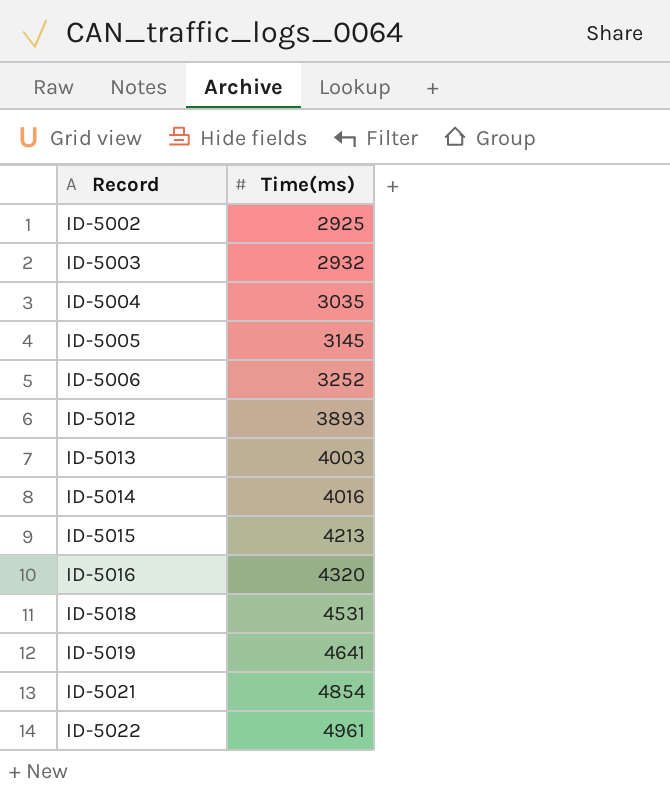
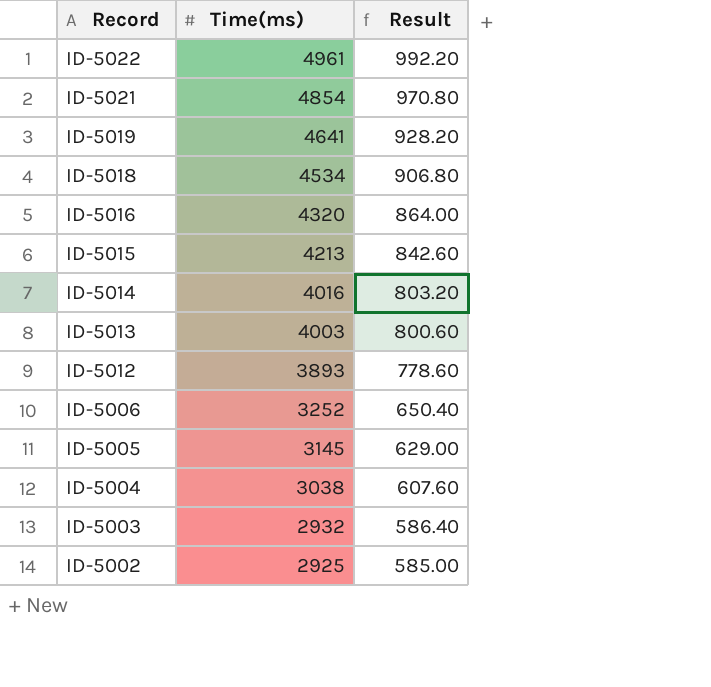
row order: Record ascending -> Record descending
column Result | formula: none -> [Time(ms)] * 0.2
ID-5018 | Time(ms): 4531 -> 4534
ID-5004 | Time(ms): 3035 -> 3038

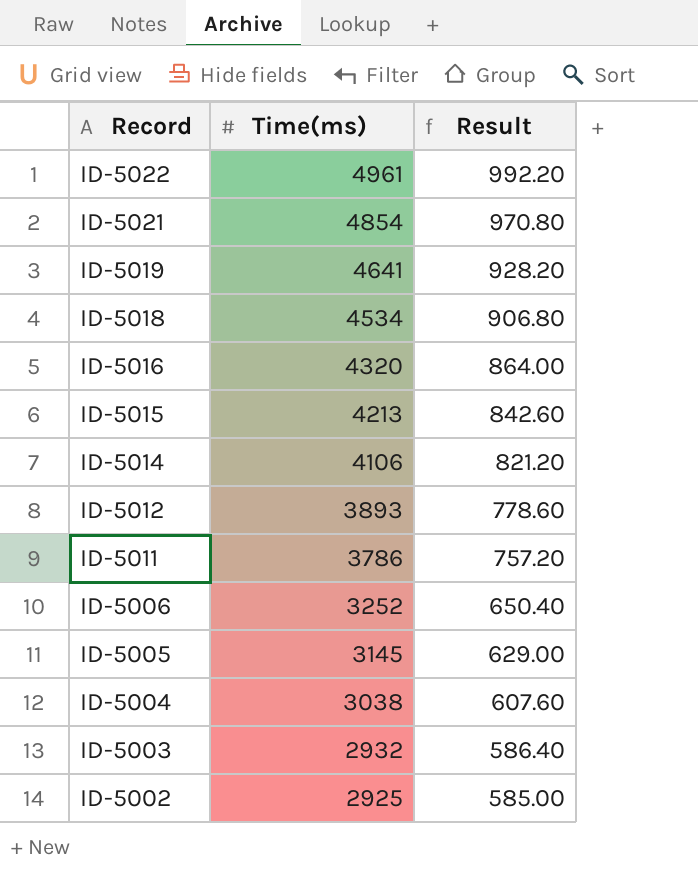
row ID-5013: 4003 | 800.60 -> none
ID-5014 | Time(ms): 4016 -> 4106
ID-5014 | Result: 803.20 -> 821.20
row ID-5011: none -> 3786 | 757.20

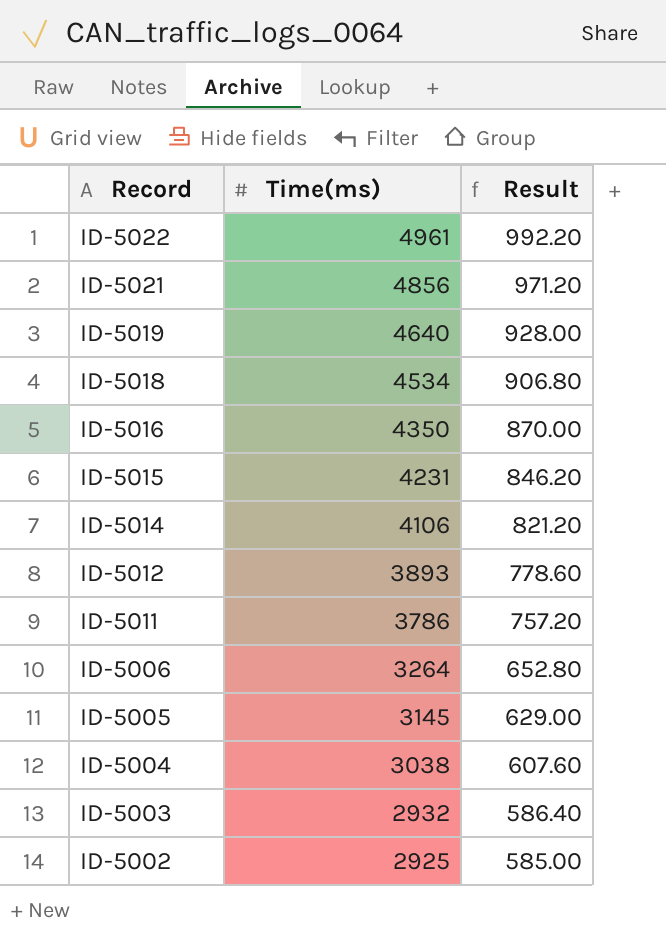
ID-5021 | Time(ms): 4854 -> 4856
ID-5021 | Result: 970.80 -> 971.20
ID-5019 | Time(ms): 4641 -> 4640
ID-5019 | Result: 928.20 -> 928.00
ID-5016 | Time(ms): 4320 -> 4350
ID-5016 | Result: 864.00 -> 870.00
ID-5015 | Time(ms): 4213 -> 4231
ID-5015 | Result: 842.60 -> 846.20
ID-5006 | Time(ms): 3252 -> 3264
ID-5006 | Result: 650.40 -> 652.80

